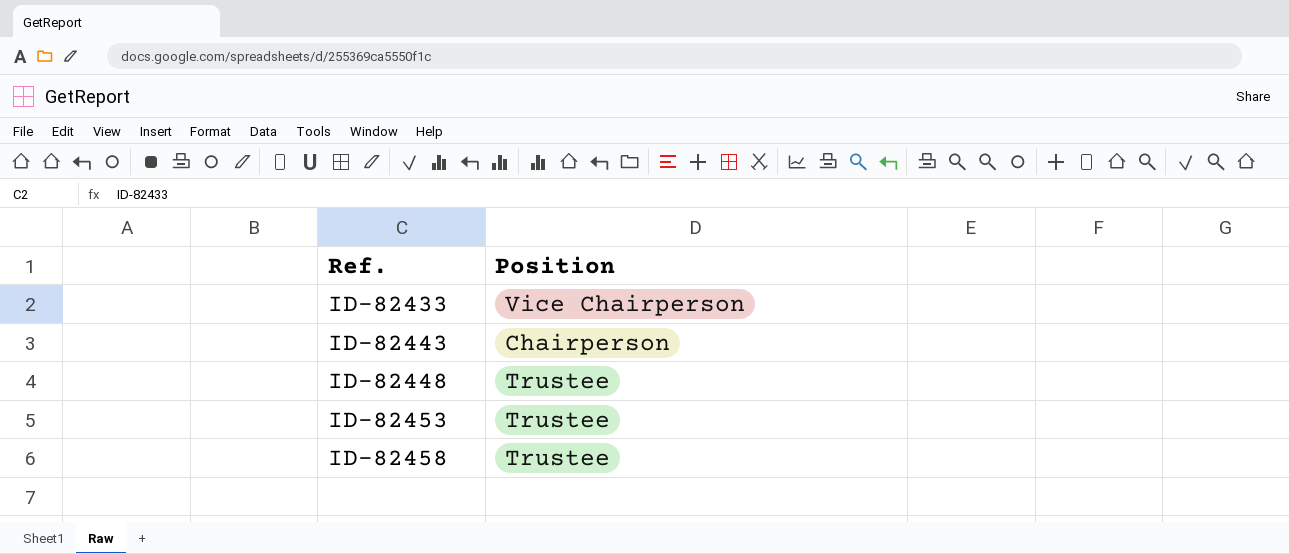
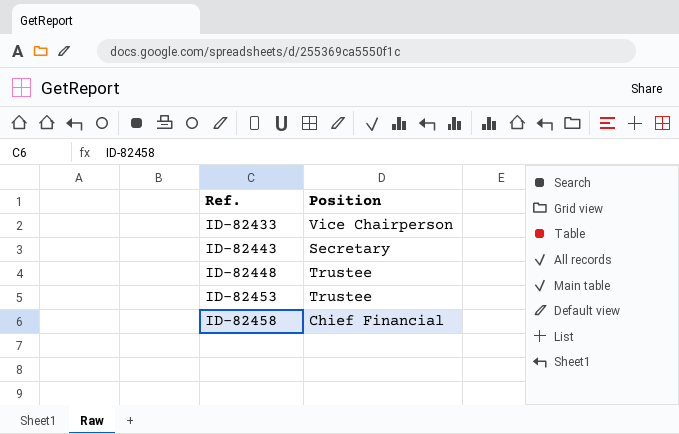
ID-82443 | Position: Chairperson -> Secretary
ID-82458 | Position: Trustee -> Chief Financial

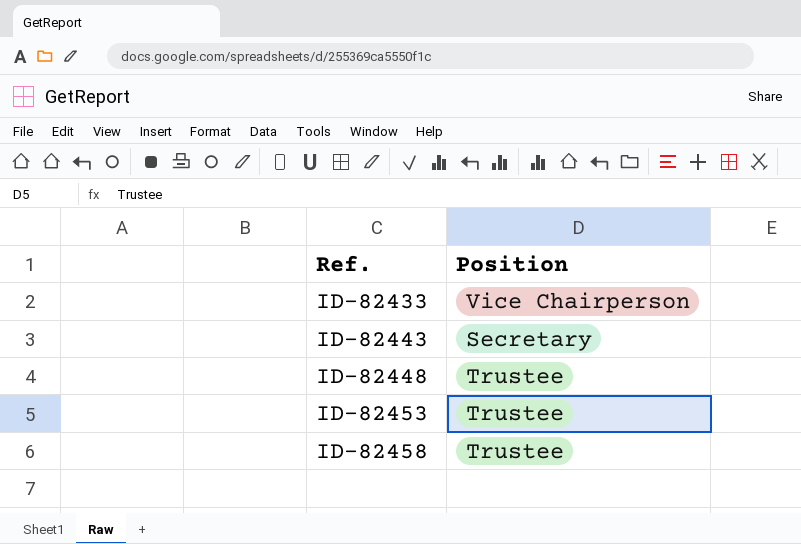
ID-82458 | Position: Chief Financial -> Trustee

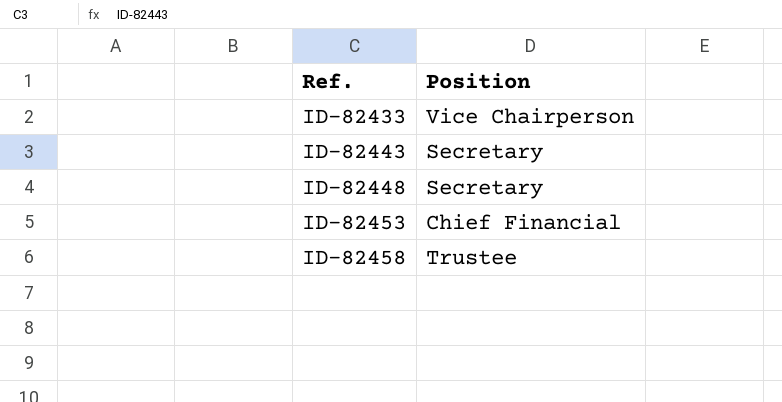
ID-82448 | Position: Trustee -> Secretary
ID-82453 | Position: Trustee -> Chief Financial

